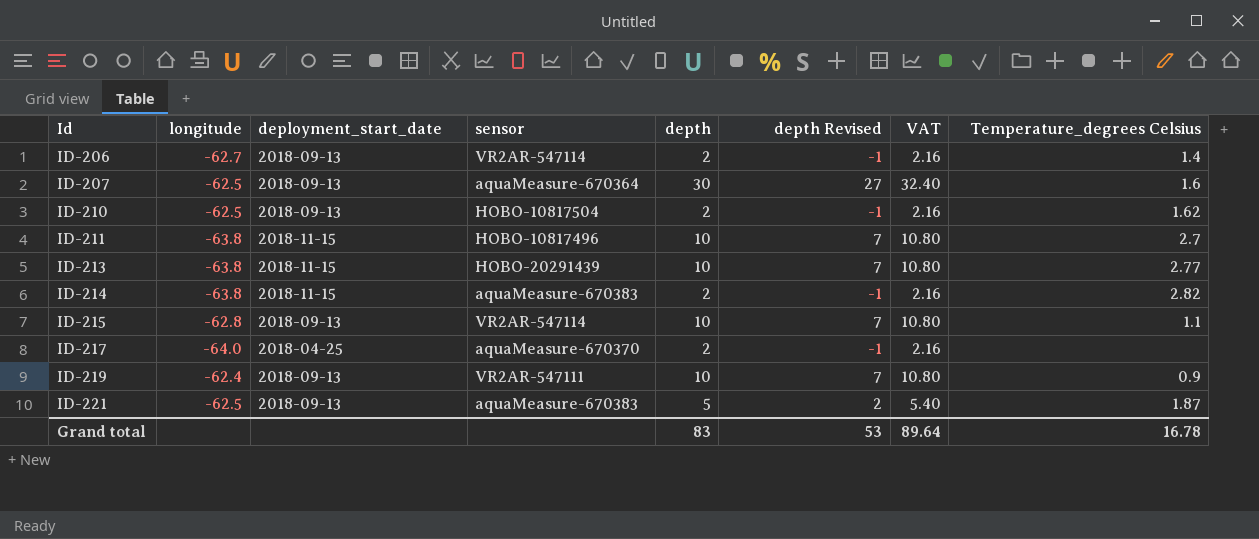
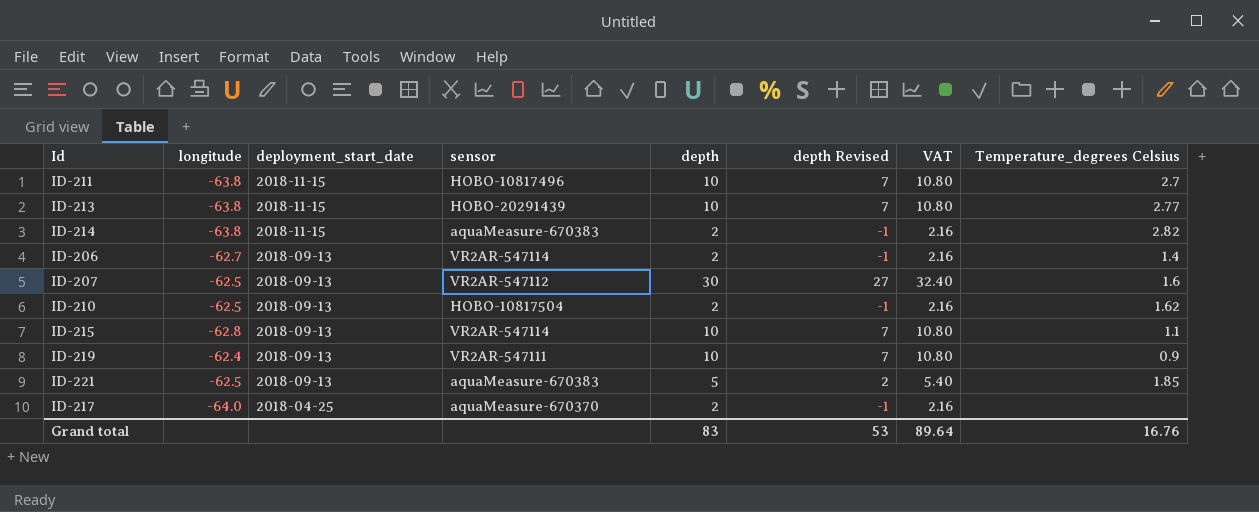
row order: Id ascending -> deployment_start_date descending
ID-207 | sensor: aquaMeasure-670364 -> VR2AR-547112
ID-221 | Temperature_degrees Celsius: 1.87 -> 1.85
Grand total | Temperature_degrees Celsius: 16.78 -> 16.76

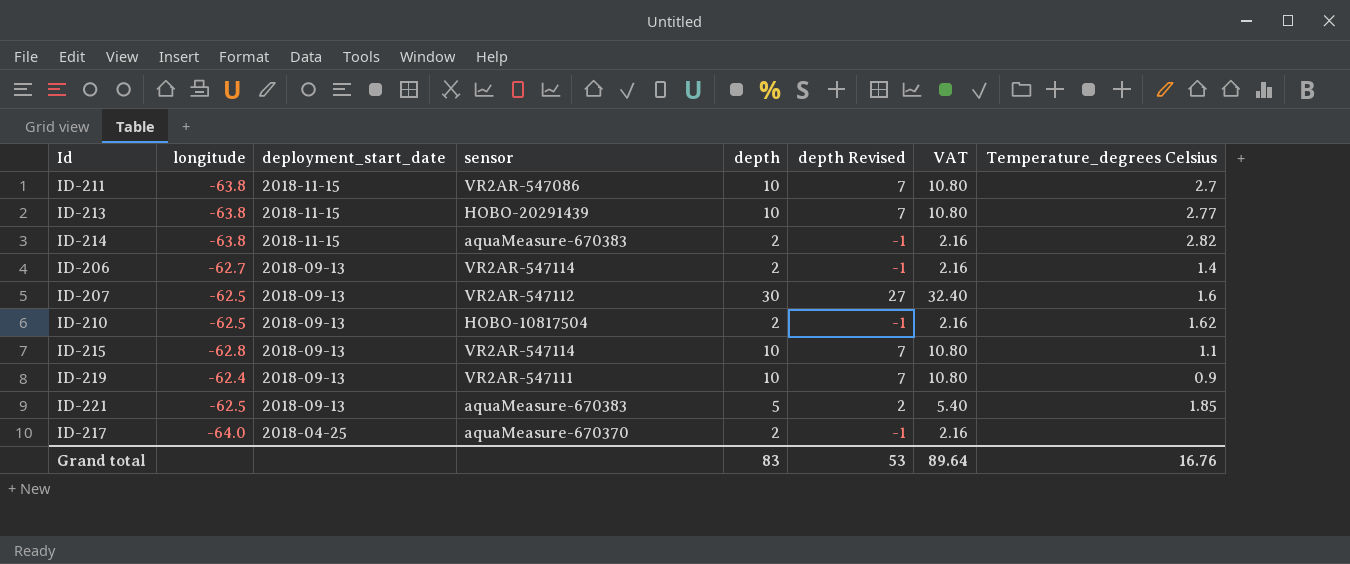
ID-211 | sensor: HOBO-10817496 -> VR2AR-547086

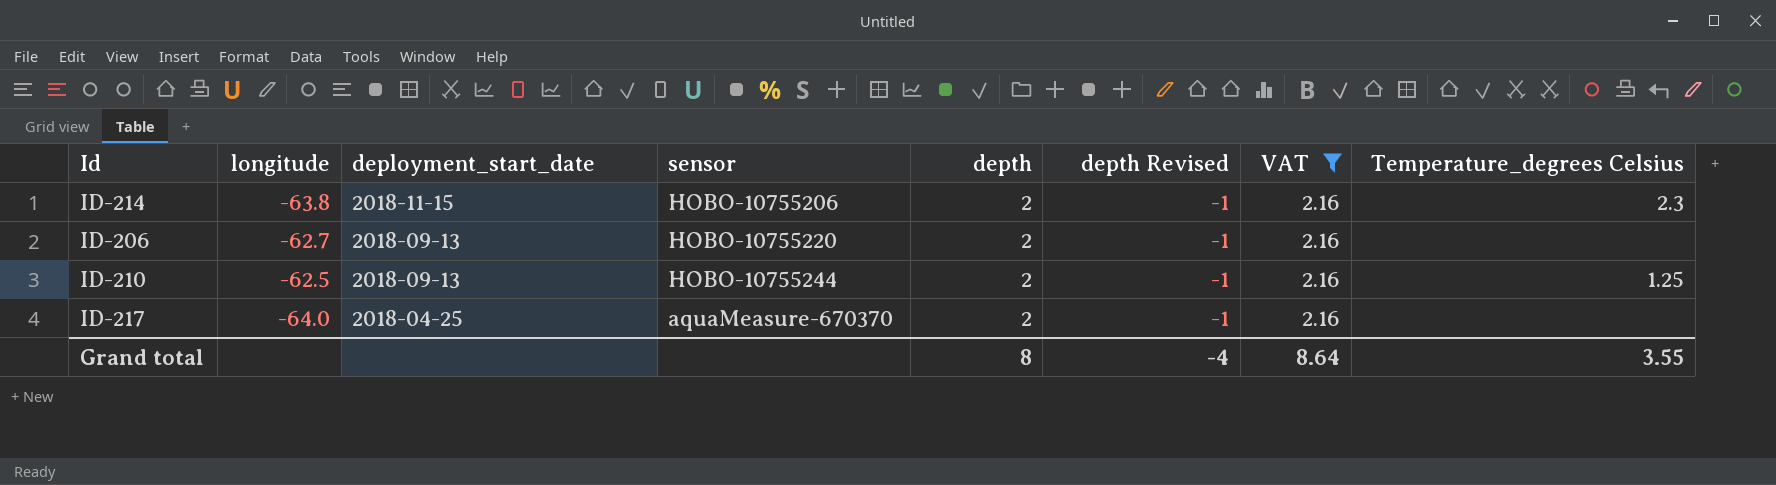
filter: none -> VAT = 2.16
ID-214 | sensor: aquaMeasure-670383 -> HOBO-10755206
ID-214 | Temperature_degrees Celsius: 2.82 -> 2.3
ID-206 | sensor: VR2AR-547114 -> HOBO-10755220
ID-206 | Temperature_degrees Celsius: 1.4 -> none
ID-210 | sensor: HOBO-10817504 -> HOBO-10755244
ID-210 | Temperature_degrees Celsius: 1.62 -> 1.25
Grand total | depth: 83 -> 8
Grand total | depth Revised: 53 -> -4
Grand total | VAT: 89.64 -> 8.64
Grand total | Temperature_degrees Celsius: 16.76 -> 3.55

